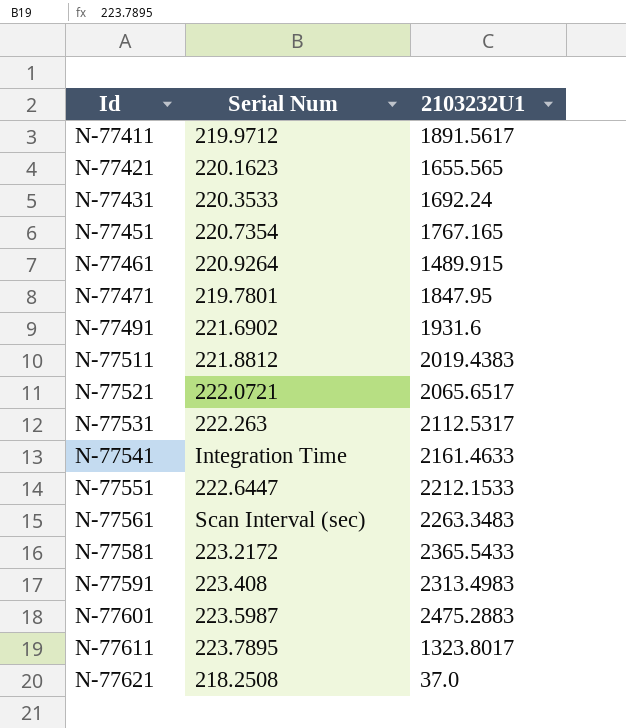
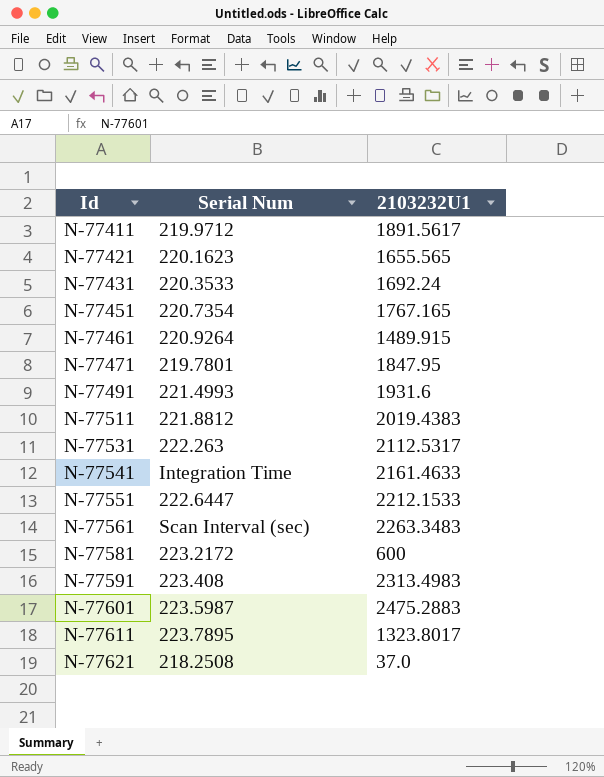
row N-77521: 222.0721 | 2065.6517 -> none
N-77491 | Serial Num: 221.6902 -> 221.4993
N-77581 | 2103232U1: 2365.5433 -> 600

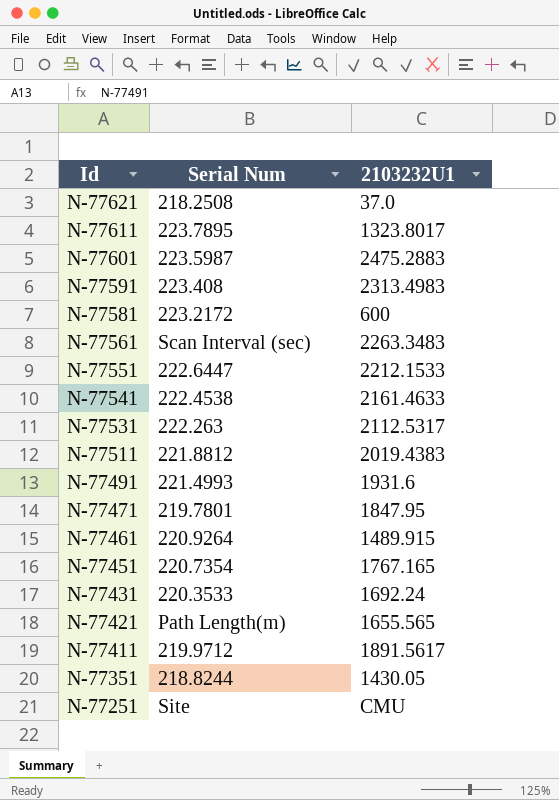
row order: Id ascending -> Id descending
N-77541 | Serial Num: Integration Time -> 222.4538
N-77421 | Serial Num: 220.1623 -> Path Length(m)
row N-77351: none -> 218.8244 | 1430.05
row N-77251: none -> Site | CMU

